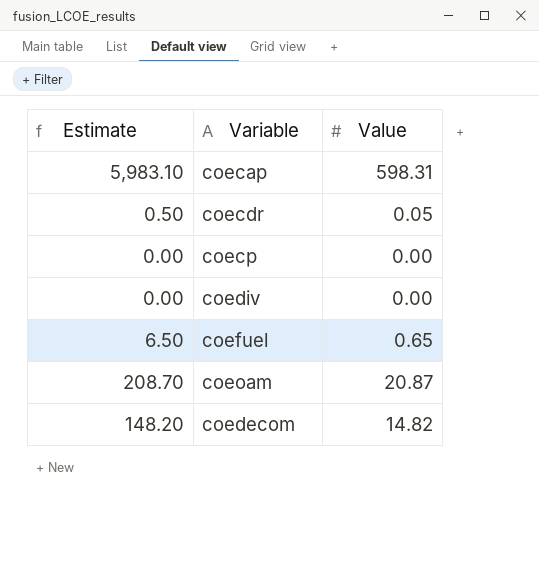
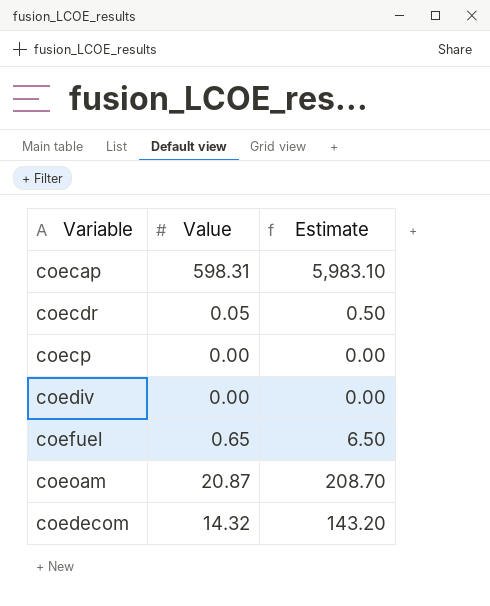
column Estimate | position: 1 -> 3
coedecom | Value: 14.82 -> 14.32
coedecom | Estimate: 148.20 -> 143.20

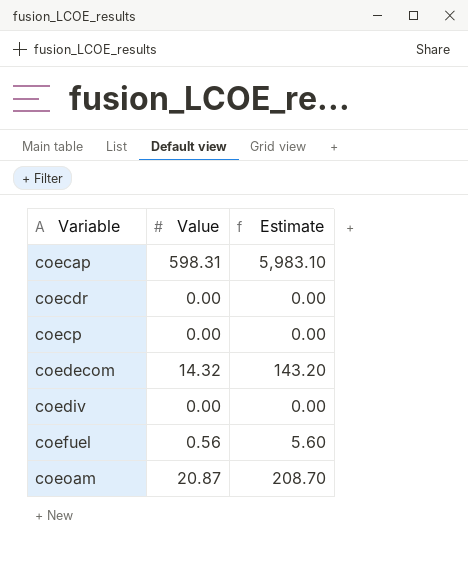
row order: none -> Variable ascending
coecdr | Value: 0.05 -> 0.00
coecdr | Estimate: 0.50 -> 0.00
coefuel | Value: 0.65 -> 0.56
coefuel | Estimate: 6.50 -> 5.60

